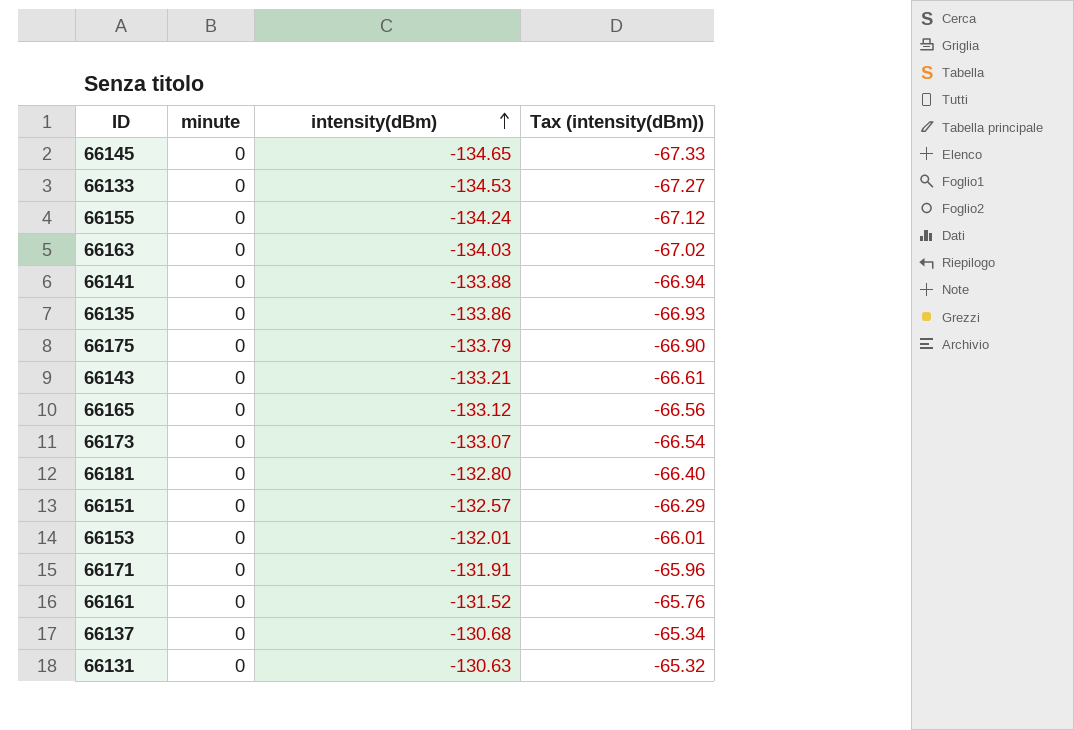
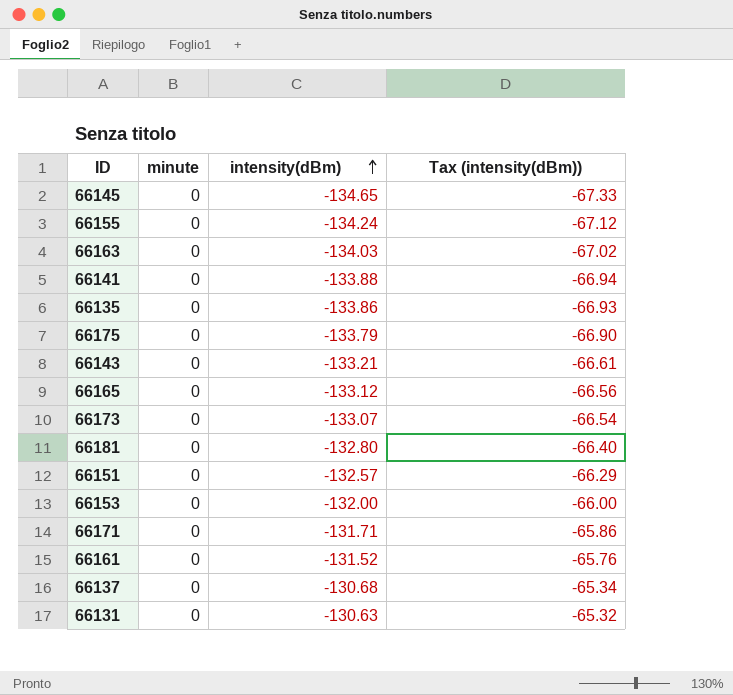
row 66133: 0 | -134.53 | -67.27 -> none
66153 | intensity(dBm): -132.01 -> -132.00
66153 | Tax (intensity(dBm)): -66.01 -> -66.00
66171 | intensity(dBm): -131.91 -> -131.71
66171 | Tax (intensity(dBm)): -65.96 -> -65.86

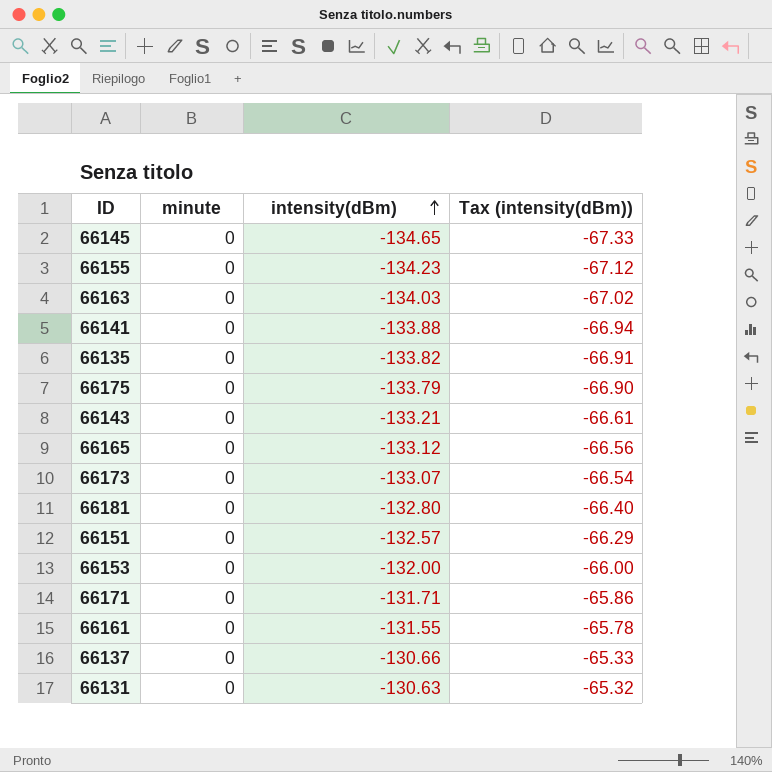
66155 | intensity(dBm): -134.24 -> -134.23
66135 | intensity(dBm): -133.86 -> -133.82
66135 | Tax (intensity(dBm)): -66.93 -> -66.91
66161 | intensity(dBm): -131.52 -> -131.55
66161 | Tax (intensity(dBm)): -65.76 -> -65.78
66137 | intensity(dBm): -130.68 -> -130.66
66137 | Tax (intensity(dBm)): -65.34 -> -65.33

